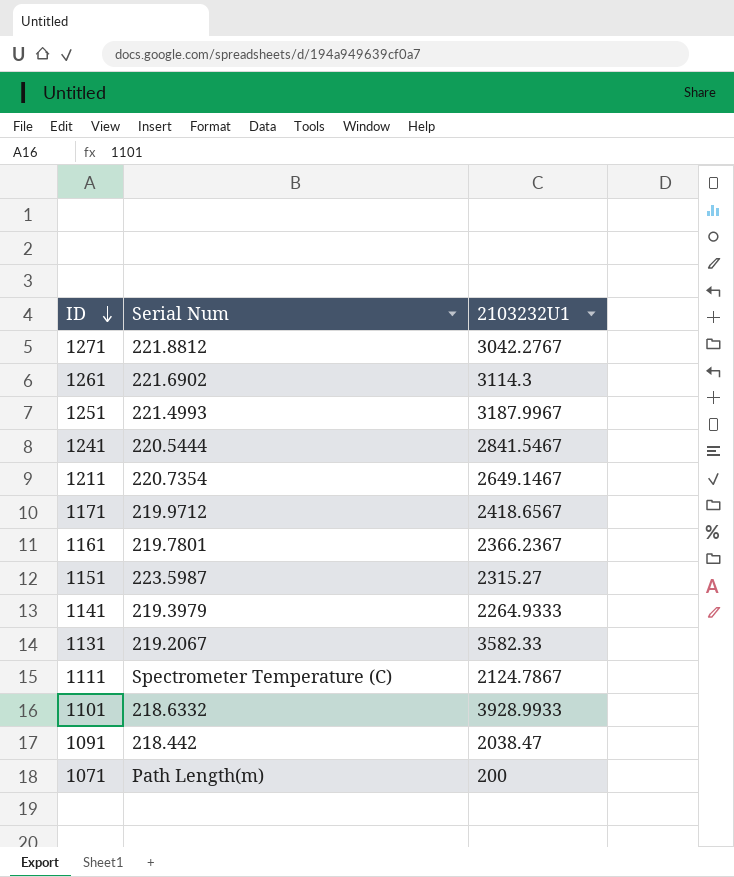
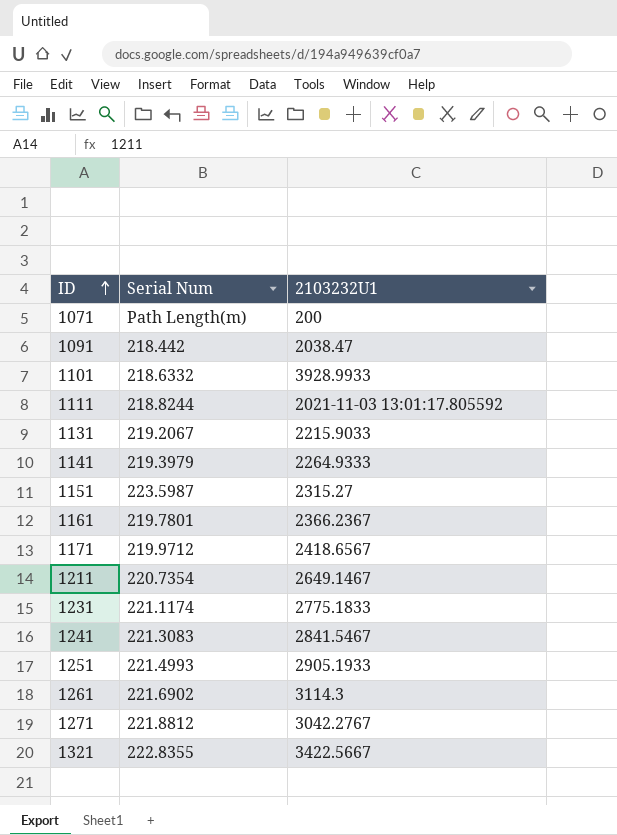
row order: ID descending -> ID ascending
1111 | Serial Num: Spectrometer Temperature (C) -> 218.8244
1111 | 2103232U1: 2124.7867 -> 2021-11-03 13:01:17.805592
1131 | 2103232U1: 3582.33 -> 2215.9033
row 1231: none -> 221.1174 | 2775.1833
1241 | Serial Num: 220.5444 -> 221.3083
1251 | 2103232U1: 3187.9967 -> 2905.1933
row 1321: none -> 222.8355 | 3422.5667

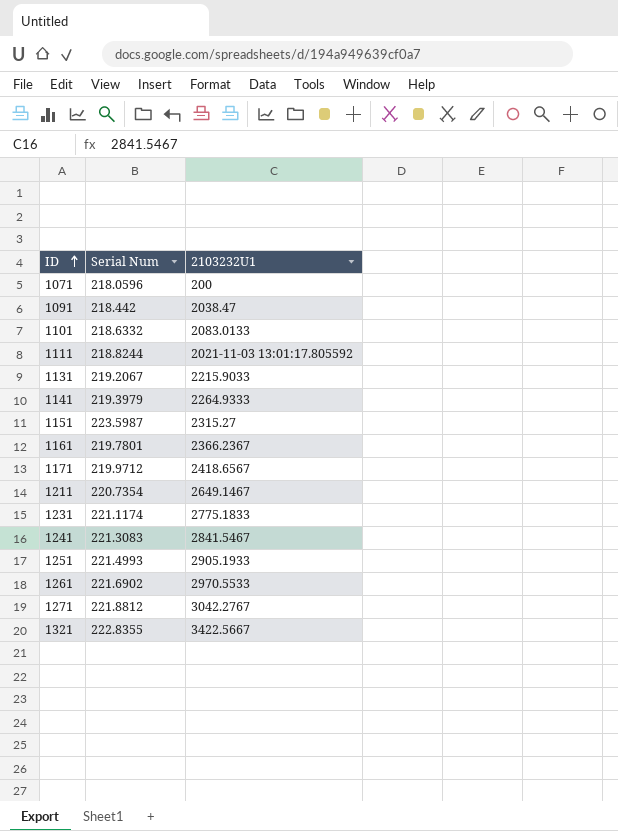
1071 | Serial Num: Path Length(m) -> 218.0596
1101 | 2103232U1: 3928.9933 -> 2083.0133
1261 | 2103232U1: 3114.3 -> 2970.5533

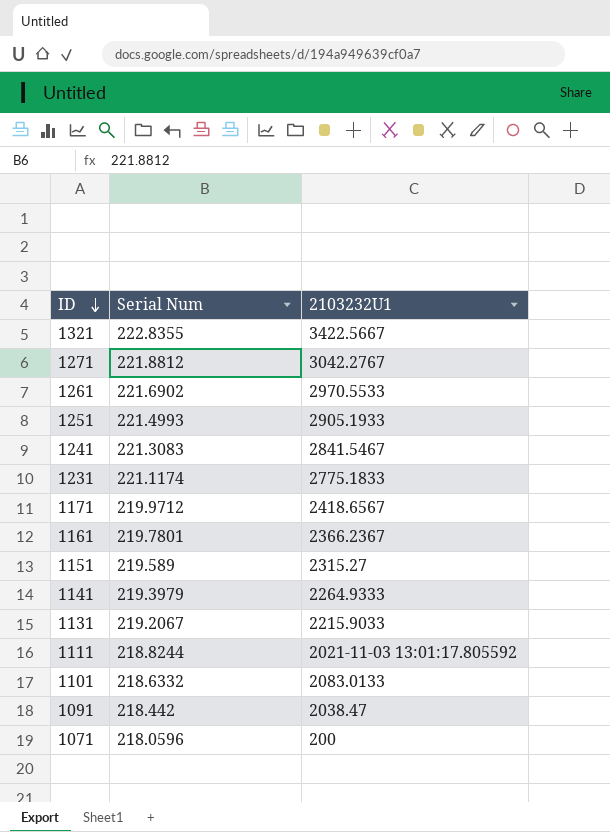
row order: ID ascending -> ID descending
row 1211: 220.7354 | 2649.1467 -> none
1151 | Serial Num: 223.5987 -> 219.589

